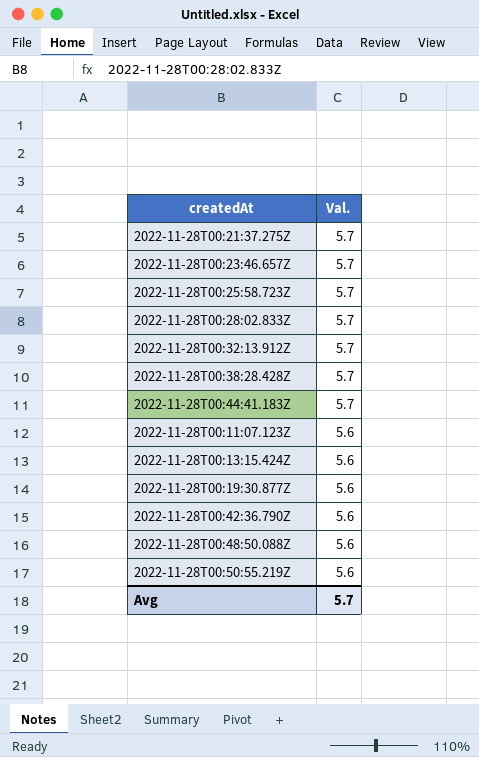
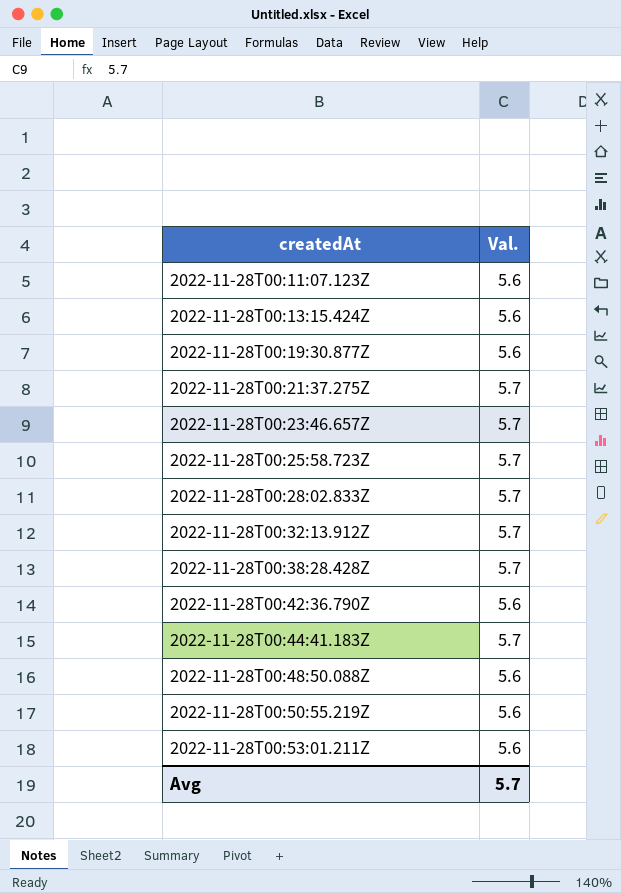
row order: Val. descending -> createdAt ascending
row 2022-11-28T00:53:01.211Z: none -> 5.6

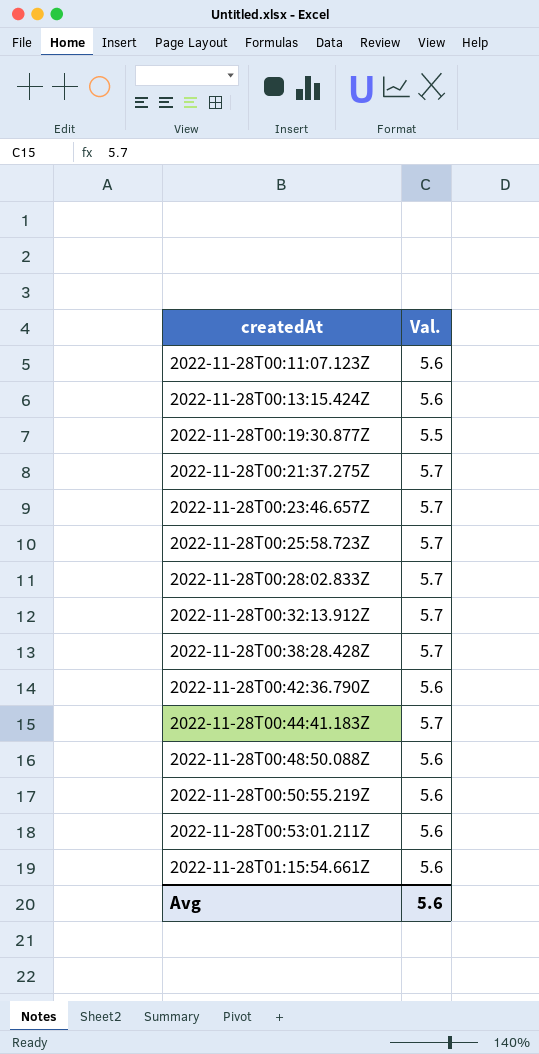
2022-11-28T00:19:30.877Z | Val.: 5.6 -> 5.5
row 2022-11-28T01:15:54.661Z: none -> 5.6
Avg | Val.: 5.7 -> 5.6

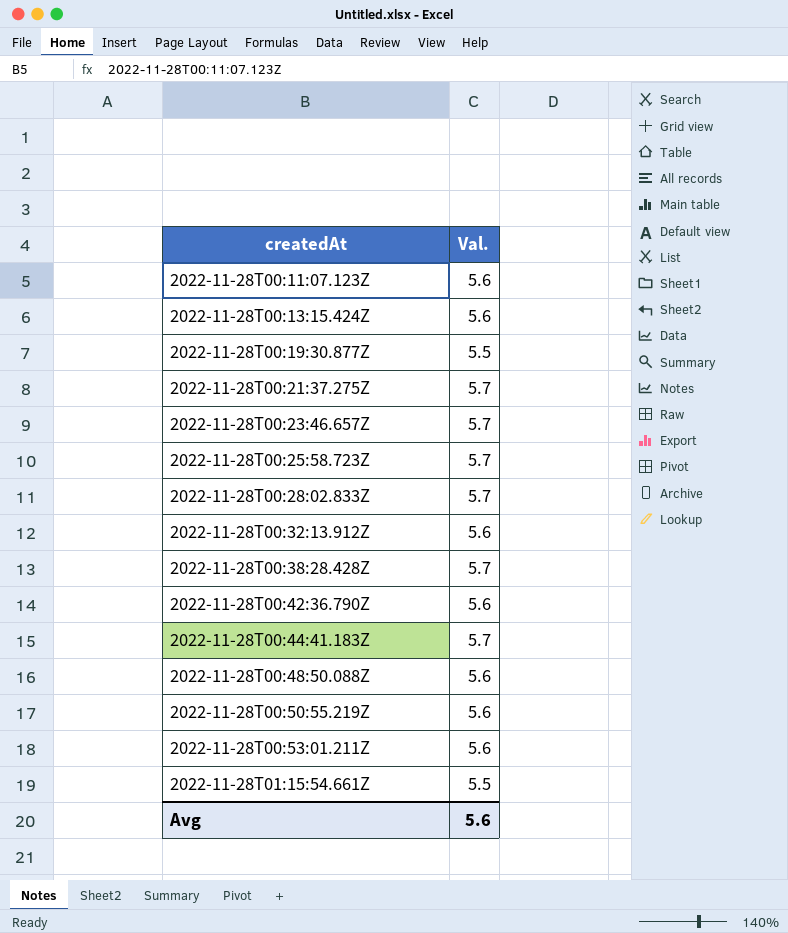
2022-11-28T00:32:13.912Z | Val.: 5.7 -> 5.6
2022-11-28T01:15:54.661Z | Val.: 5.6 -> 5.5

